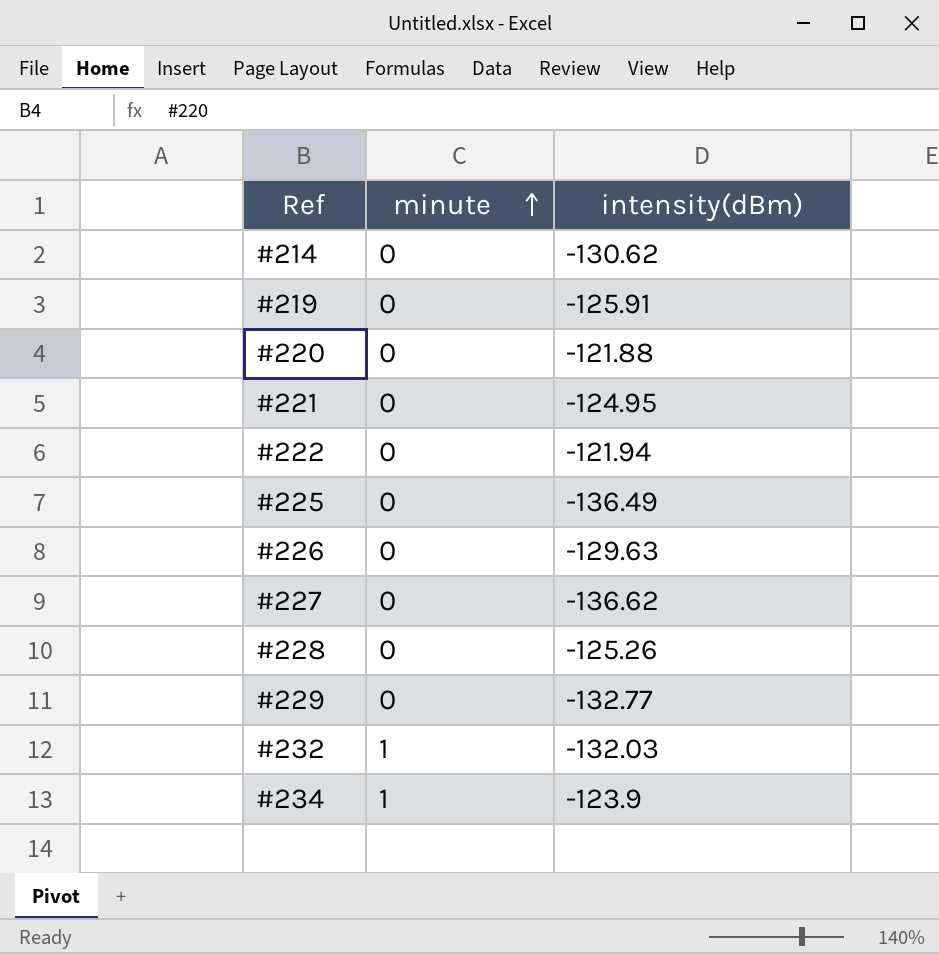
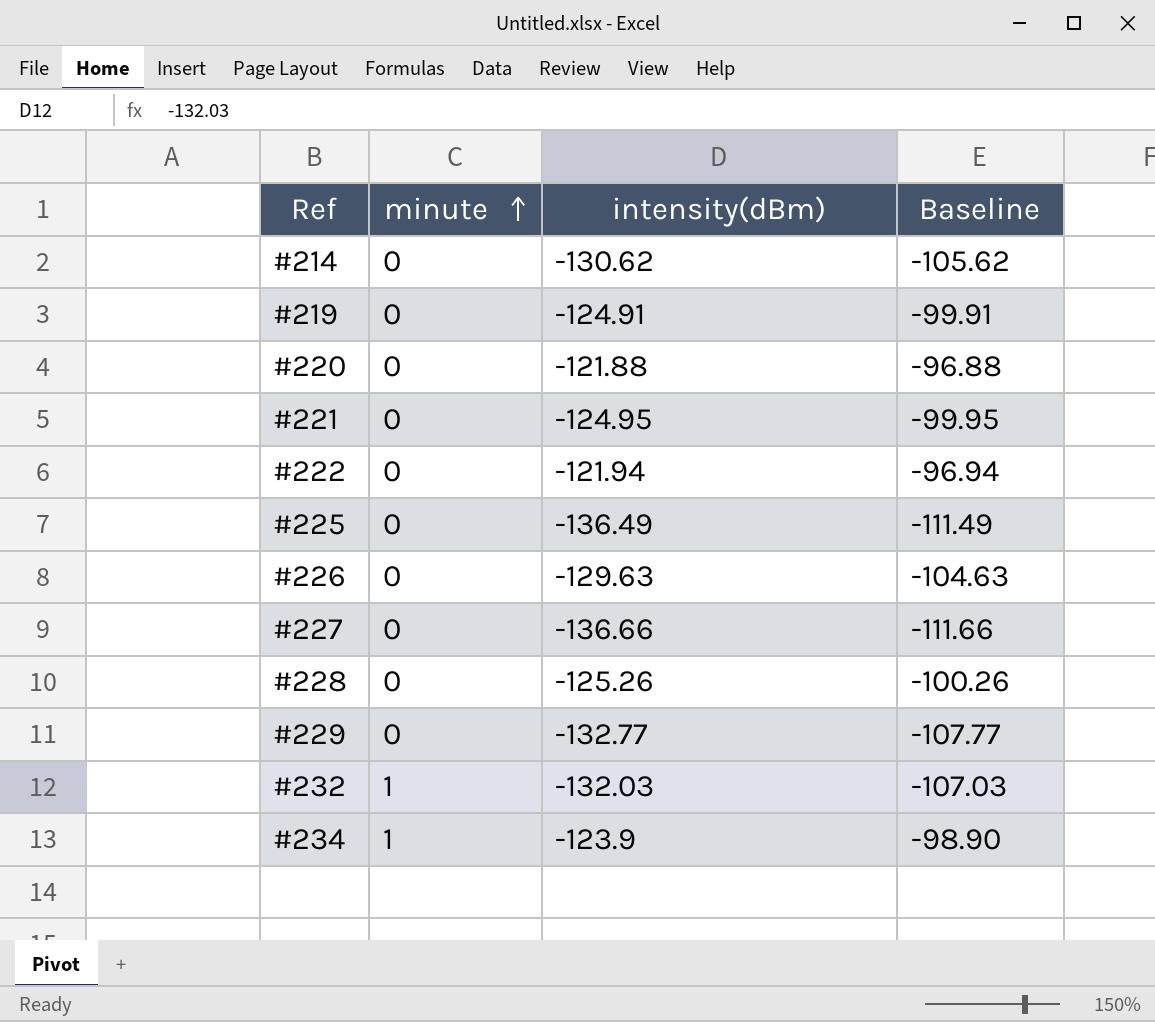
column Baseline | formula: none -> [intensity(dBm)] + 25
#219 | intensity(dBm): -125.91 -> -124.91
#227 | intensity(dBm): -136.62 -> -136.66

